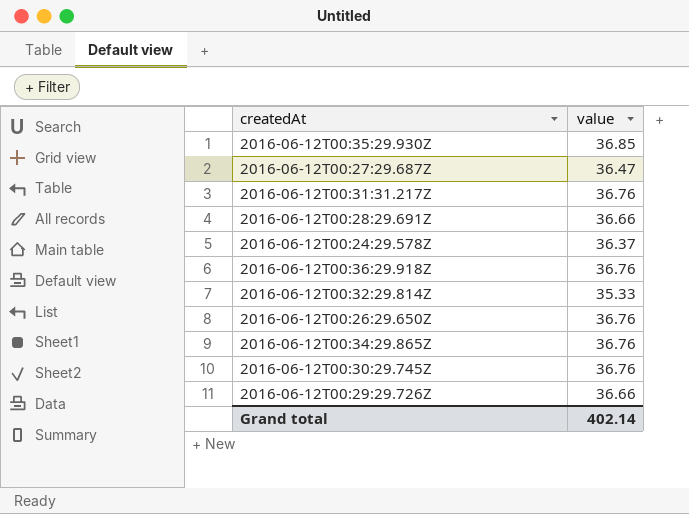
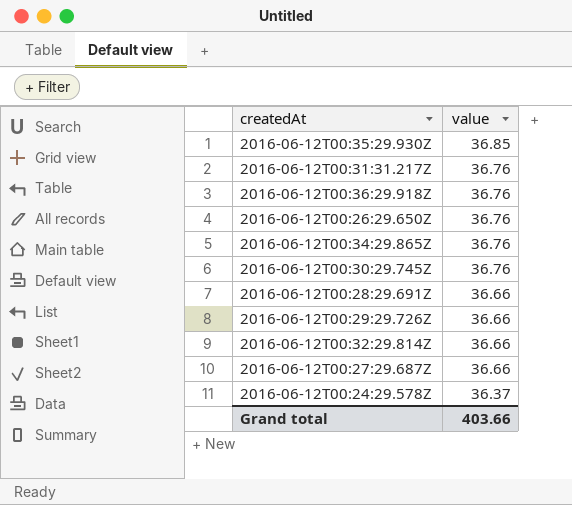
row order: none -> value descending
2016-06-12T00:32:29.814Z | value: 35.33 -> 36.66
2016-06-12T00:27:29.687Z | value: 36.47 -> 36.66
Grand total | value: 402.14 -> 403.66

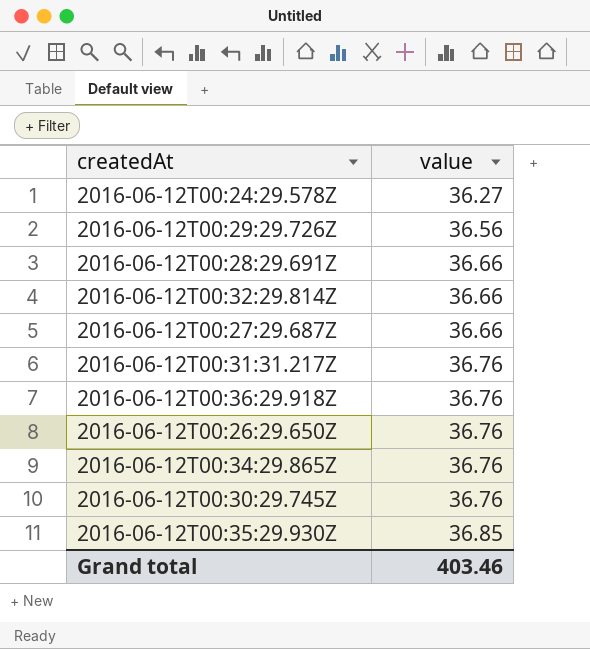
row order: value descending -> value ascending
2016-06-12T00:24:29.578Z | value: 36.37 -> 36.27
2016-06-12T00:29:29.726Z | value: 36.66 -> 36.56
Grand total | value: 403.66 -> 403.46

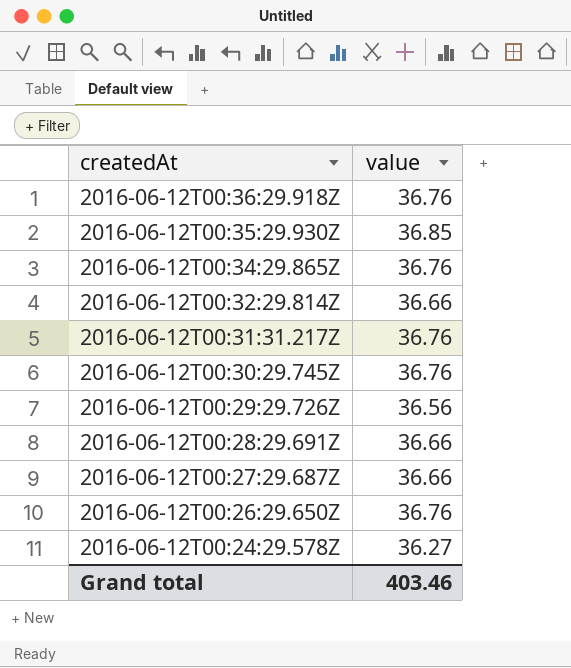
row order: value ascending -> createdAt descending

